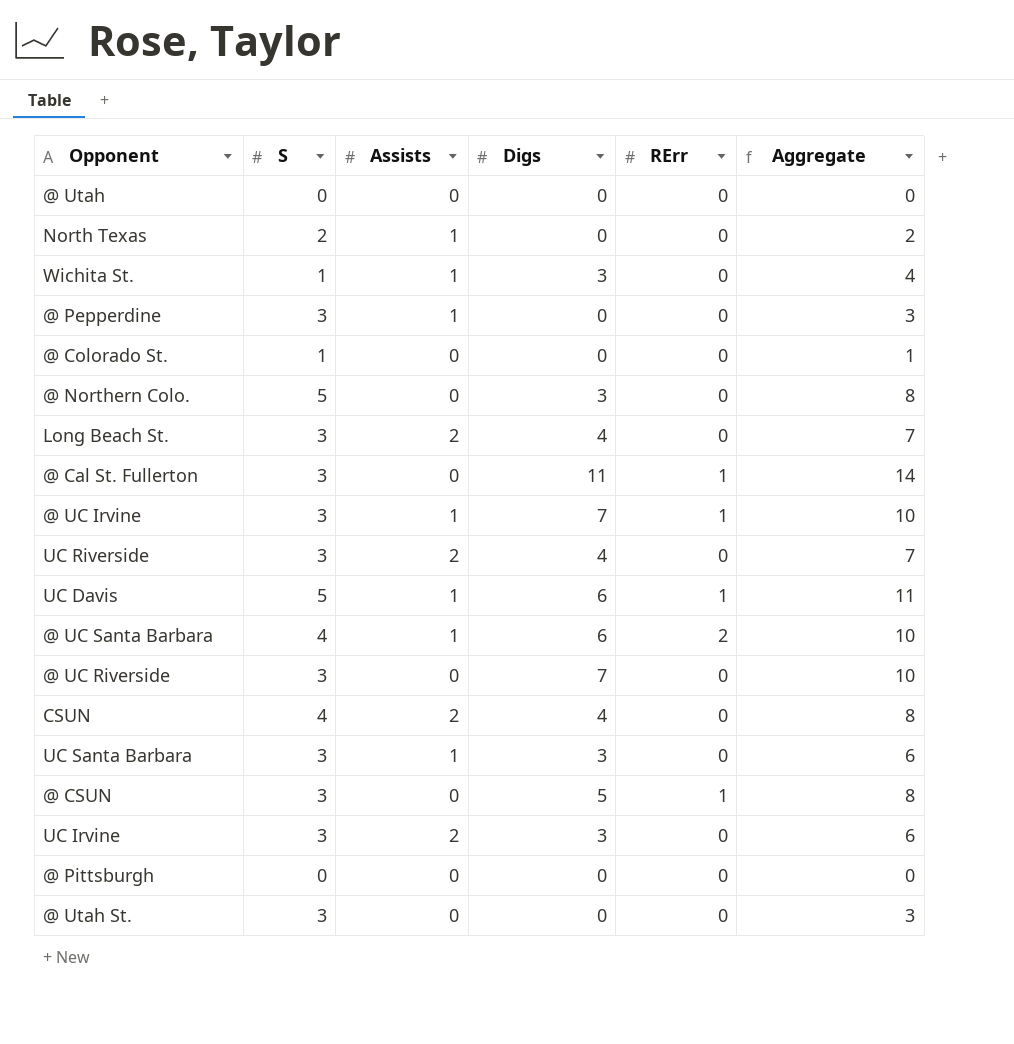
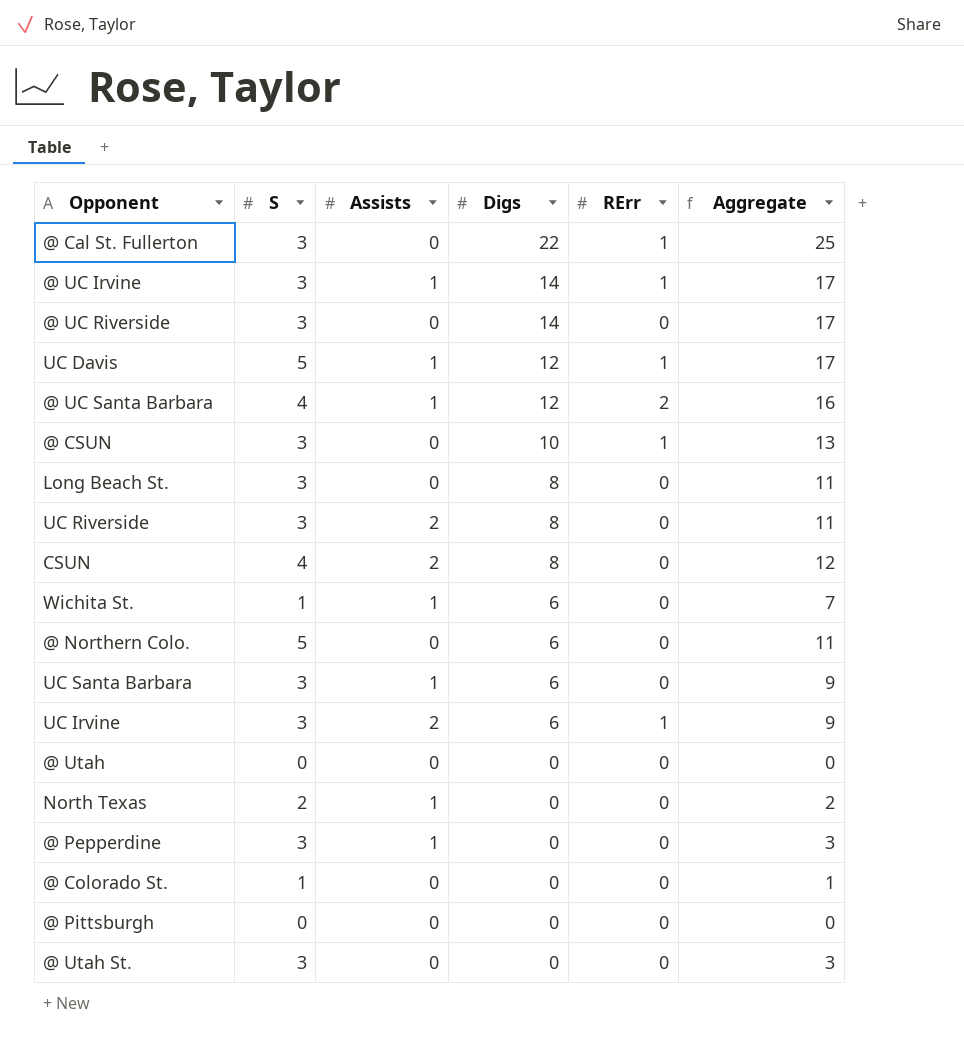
row order: none -> Digs descending
@ Cal St. Fullerton | Digs: 11 -> 22
@ Cal St. Fullerton | Aggregate: 14 -> 25
@ UC Irvine | Digs: 7 -> 14
@ UC Irvine | Aggregate: 10 -> 17
@ UC Riverside | Digs: 7 -> 14
@ UC Riverside | Aggregate: 10 -> 17
UC Davis | Digs: 6 -> 12
UC Davis | Aggregate: 11 -> 17
@ UC Santa Barbara | Digs: 6 -> 12
@ UC Santa Barbara | Aggregate: 10 -> 16
@ CSUN | Digs: 5 -> 10
@ CSUN | Aggregate: 8 -> 13
Long Beach St. | Assists: 2 -> 0
Long Beach St. | Digs: 4 -> 8
Long Beach St. | Aggregate: 7 -> 11
UC Riverside | Digs: 4 -> 8
UC Riverside | Aggregate: 7 -> 11
CSUN | Digs: 4 -> 8
CSUN | Aggregate: 8 -> 12
Wichita St. | Digs: 3 -> 6
Wichita St. | Aggregate: 4 -> 7
@ Northern Colo. | Digs: 3 -> 6
@ Northern Colo. | Aggregate: 8 -> 11
UC Santa Barbara | Digs: 3 -> 6
UC Santa Barbara | Aggregate: 6 -> 9
UC Irvine | Digs: 3 -> 6
UC Irvine | RErr: 0 -> 1
UC Irvine | Aggregate: 6 -> 9

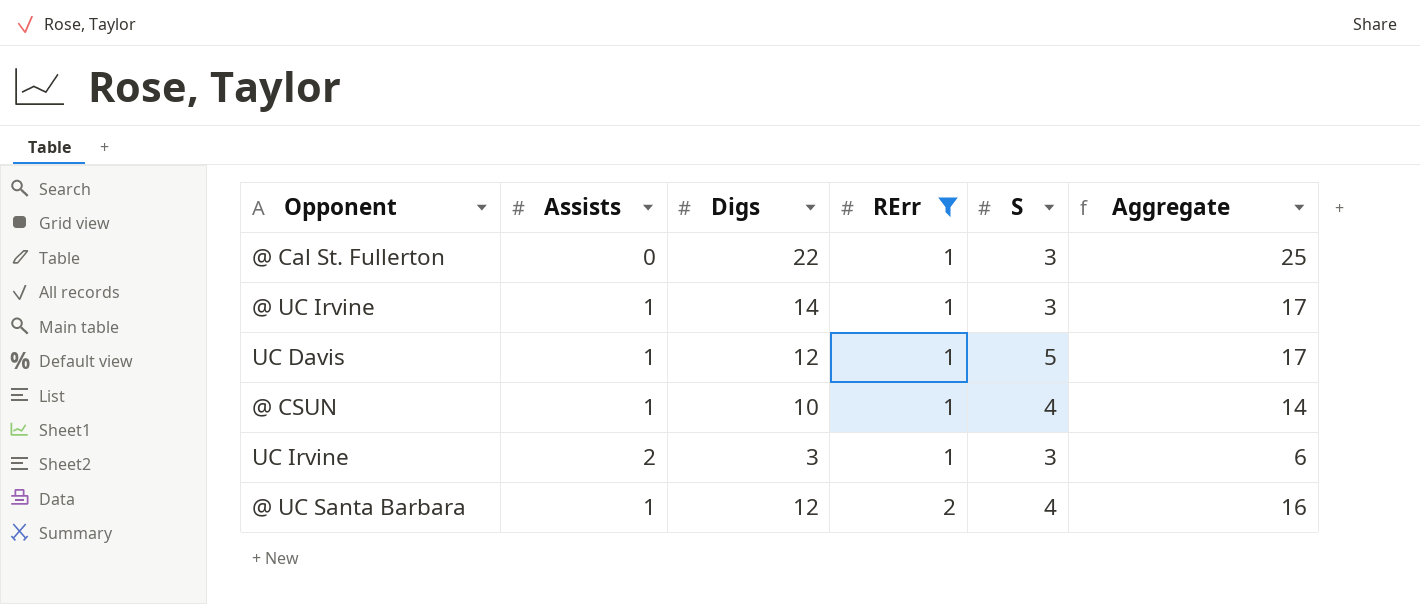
filter: none -> RErr != 0
row order: Digs descending -> RErr ascending
column S | position: 2 -> 5
@ CSUN | Assists: 0 -> 1
@ CSUN | S: 3 -> 4
@ CSUN | Aggregate: 13 -> 14
UC Irvine | Digs: 6 -> 3
UC Irvine | Aggregate: 9 -> 6

